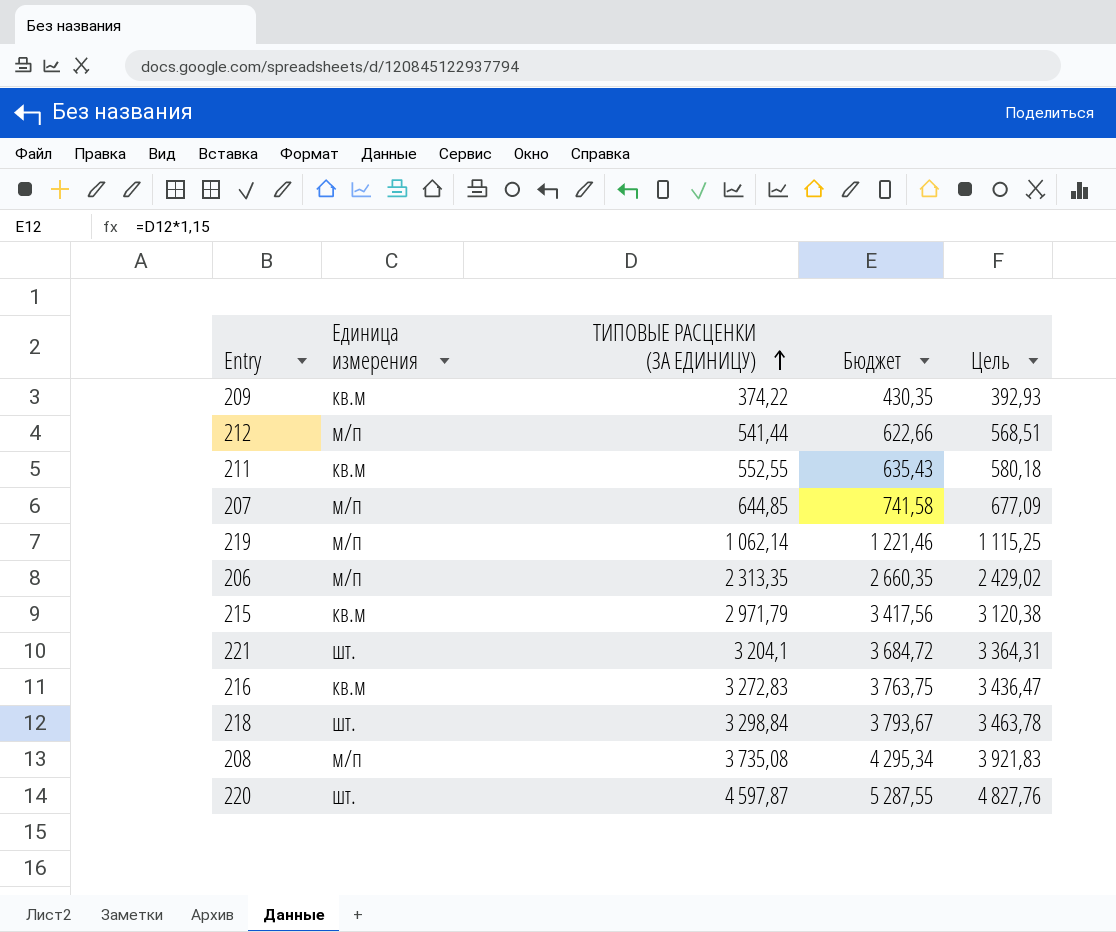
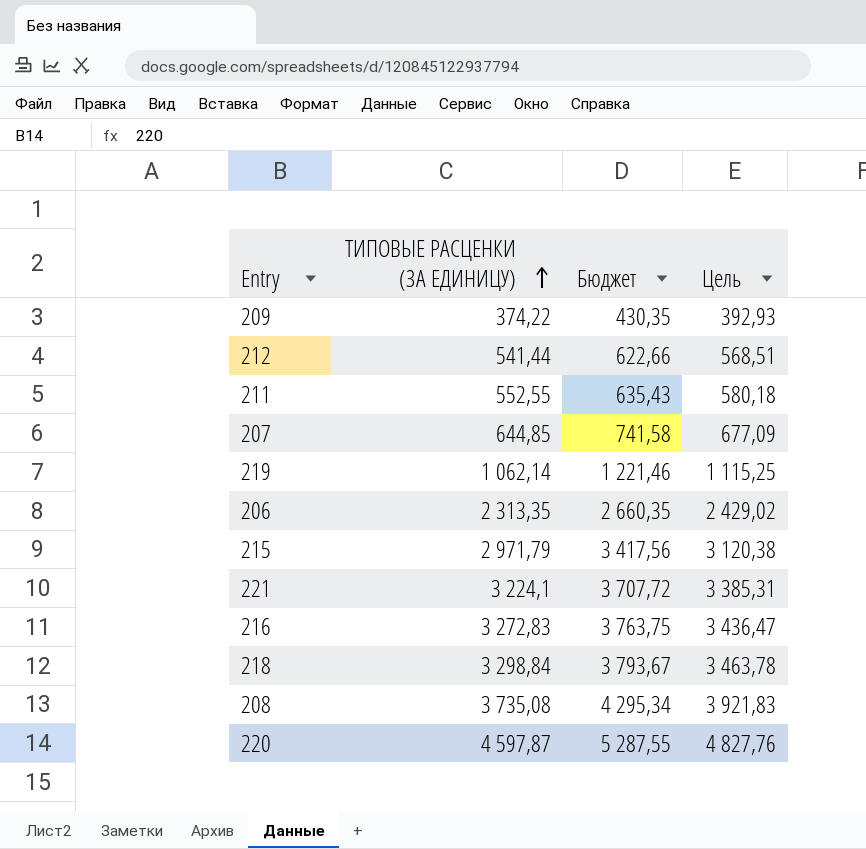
column Единица измерения | position: 2 -> none
221 | ТИПОВЫЕ РАСЦЕНКИ (ЗА ЕДИНИЦУ): 3 204,1 -> 3 224,1
221 | Бюджет: 3 684,72 -> 3 707,72
221 | Цель: 3 364,31 -> 3 385,31

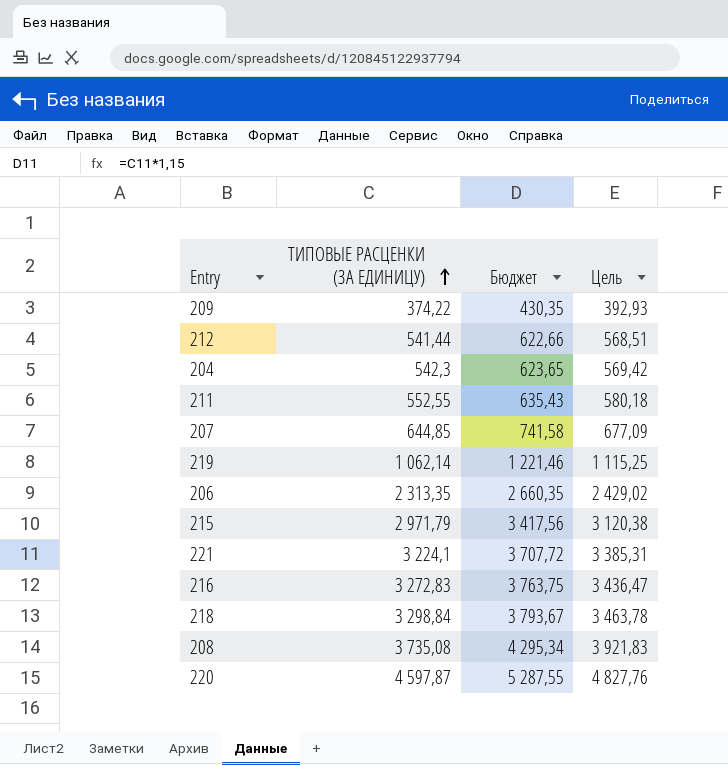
row 204: none -> 542,3 | 623,65 | 569,42

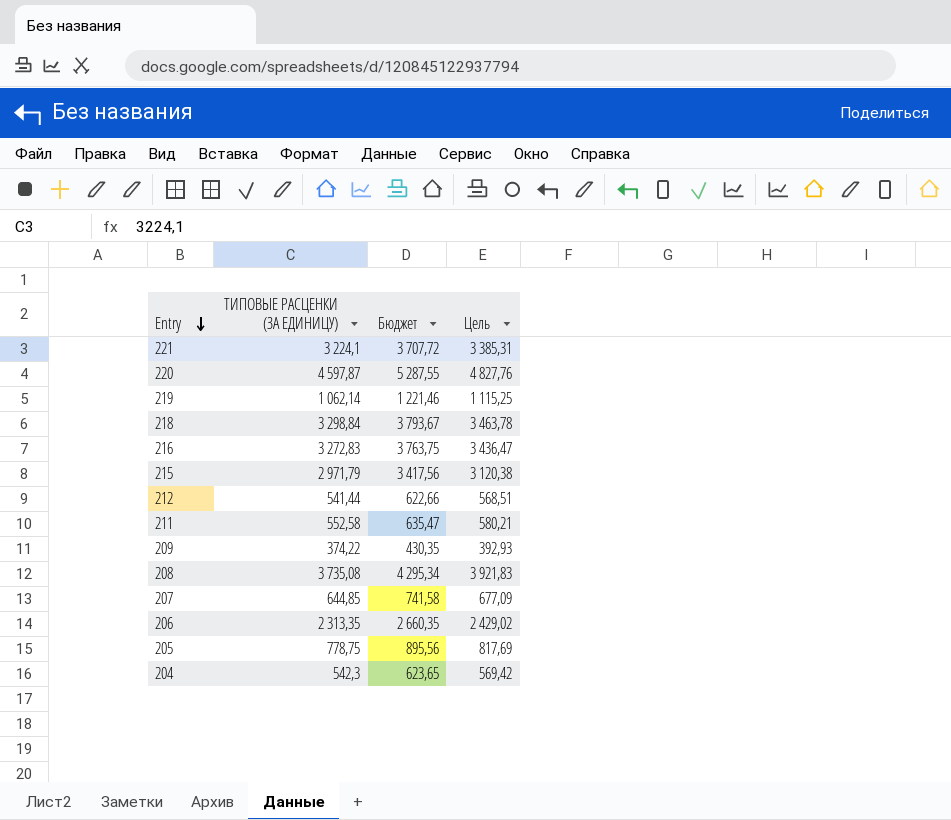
row order: ТИПОВЫЕ РАСЦЕНКИ (ЗА ЕДИНИЦУ) ascending -> Entry descending
211 | ТИПОВЫЕ РАСЦЕНКИ (ЗА ЕДИНИЦУ): 552,55 -> 552,58
211 | Бюджет: 635,43 -> 635,47
211 | Цель: 580,18 -> 580,21
row 205: none -> 778,75 | 895,56 | 817,69

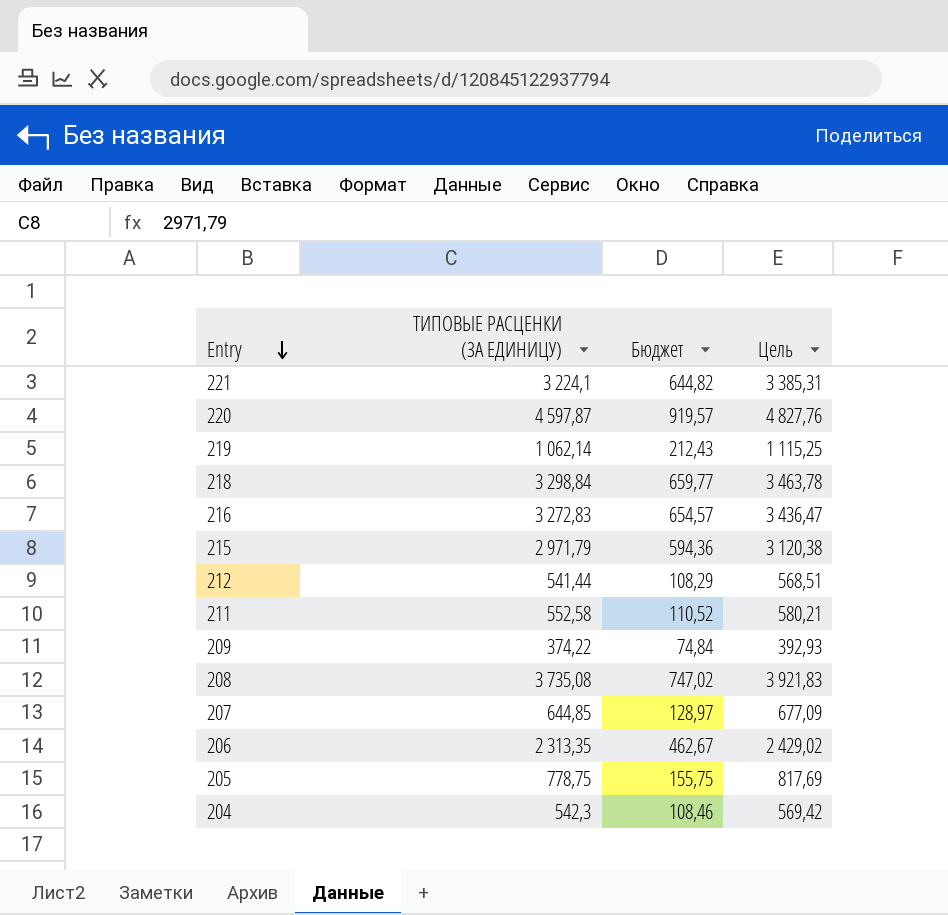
column Бюджет | formula: [ТИПОВЫЕ РАСЦЕНКИ (ЗА ЕДИНИЦУ)] * 1,15 -> [ТИПОВЫЕ РАСЦЕНКИ (ЗА ЕДИНИЦУ)] * 0,2

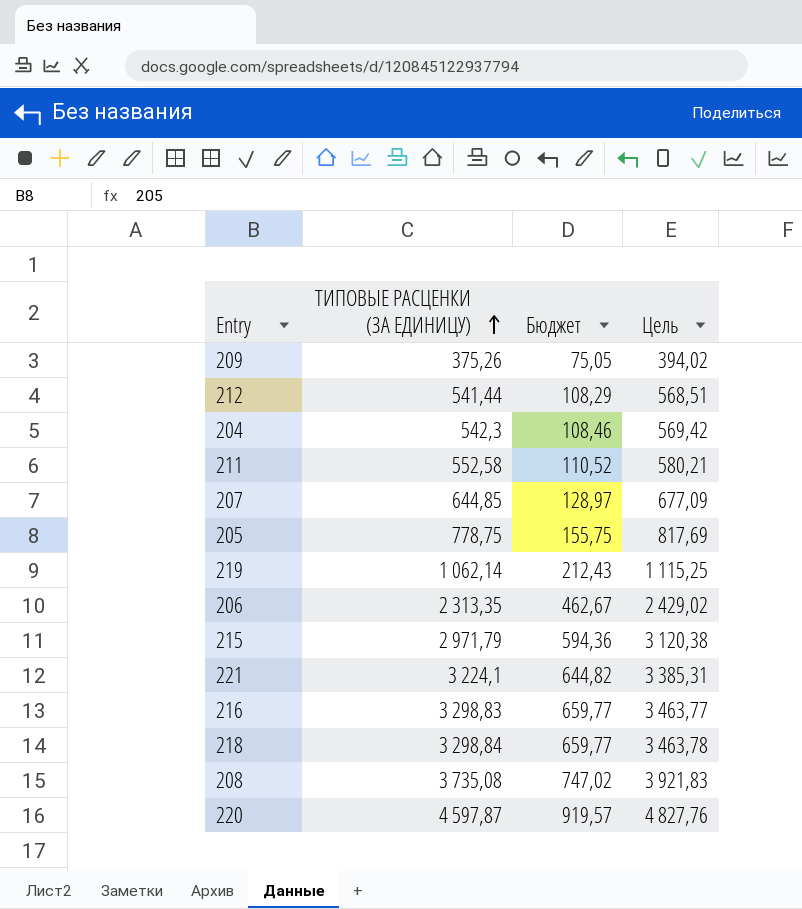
row order: Entry descending -> ТИПОВЫЕ РАСЦЕНКИ (ЗА ЕДИНИЦУ) ascending
209 | ТИПОВЫЕ РАСЦЕНКИ (ЗА ЕДИНИЦУ): 374,22 -> 375,26
209 | Бюджет: 74,84 -> 75,05
209 | Цель: 392,93 -> 394,02
216 | ТИПОВЫЕ РАСЦЕНКИ (ЗА ЕДИНИЦУ): 3 272,83 -> 3 298,83
216 | Бюджет: 654,57 -> 659,77
216 | Цель: 3 436,47 -> 3 463,77

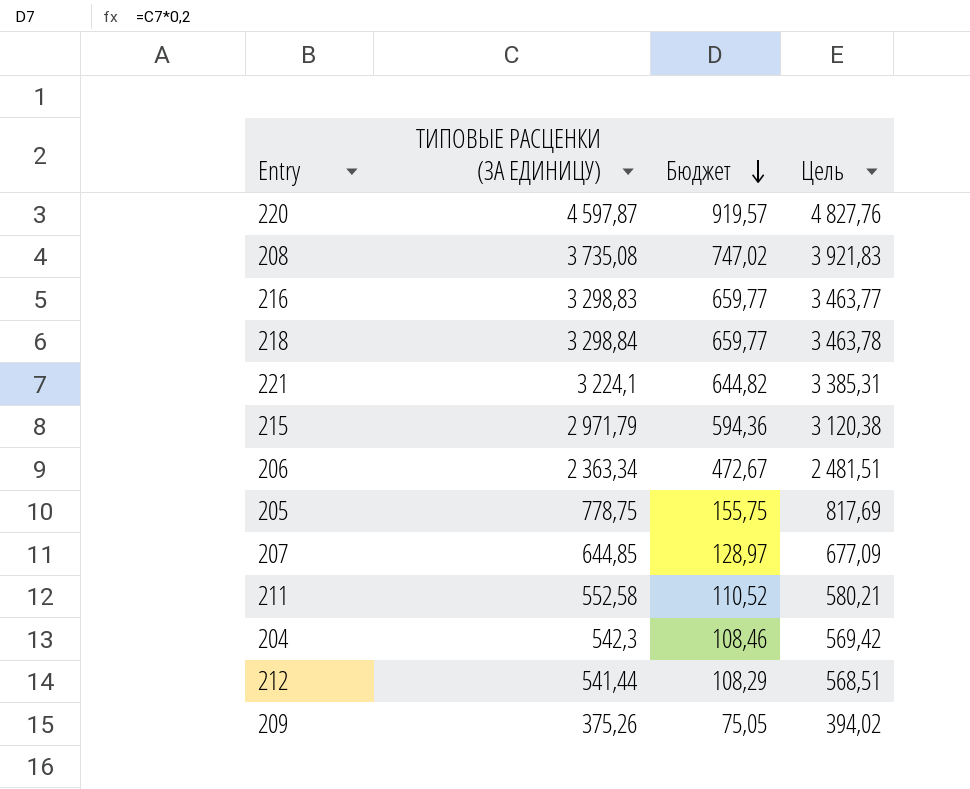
row order: ТИПОВЫЕ РАСЦЕНКИ (ЗА ЕДИНИЦУ) ascending -> Бюджет descending
row 219: 1 062,14 | 212,43 | 1 115,25 -> none
206 | ТИПОВЫЕ РАСЦЕНКИ (ЗА ЕДИНИЦУ): 2 313,35 -> 2 363,34
206 | Бюджет: 462,67 -> 472,67
206 | Цель: 2 429,02 -> 2 481,51

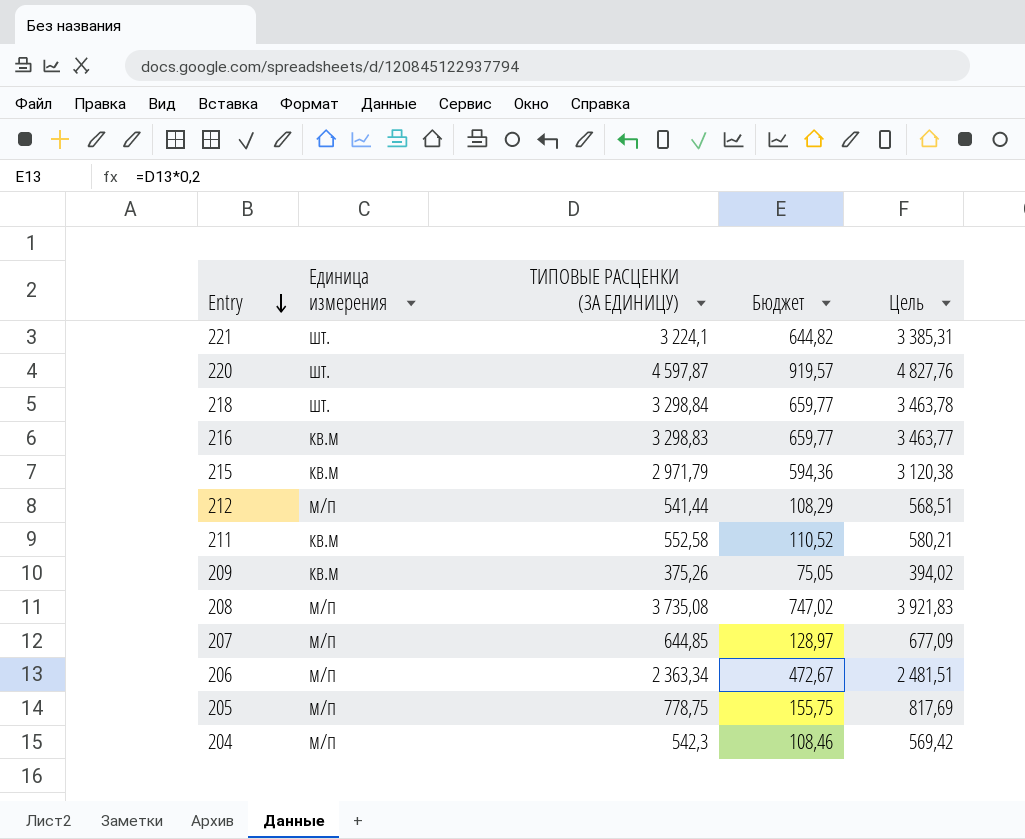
row order: Бюджет descending -> Entry descending
column Единица измерения | position: none -> 2

